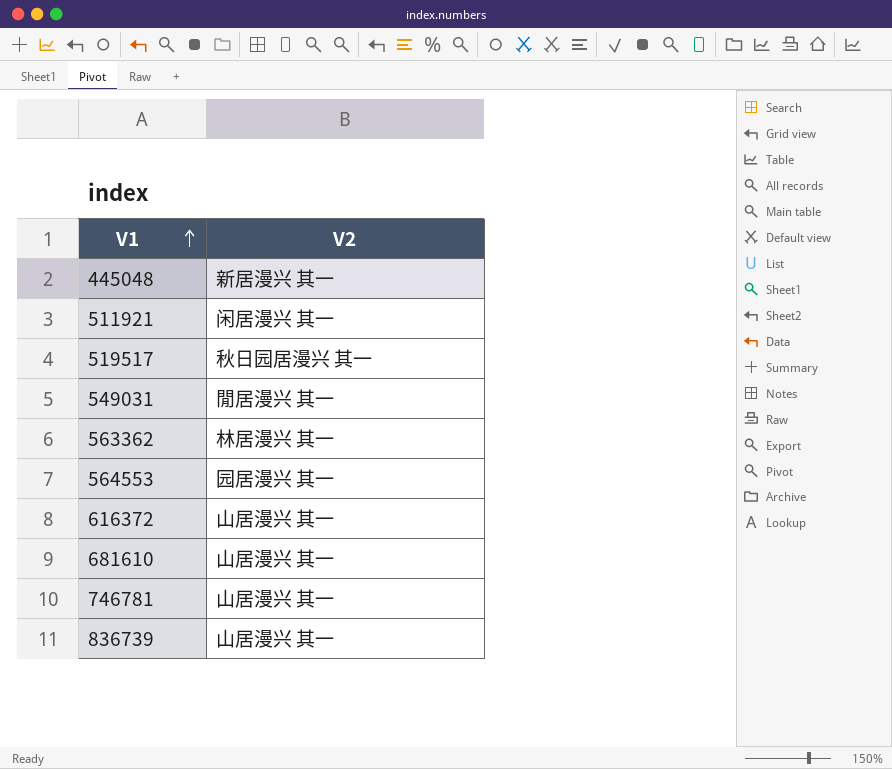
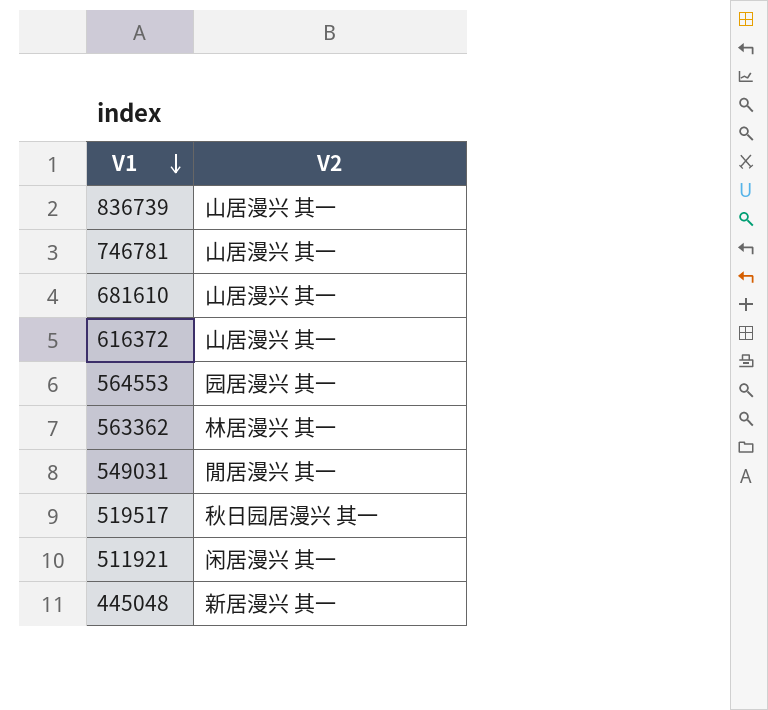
row order: V1 ascending -> V1 descending

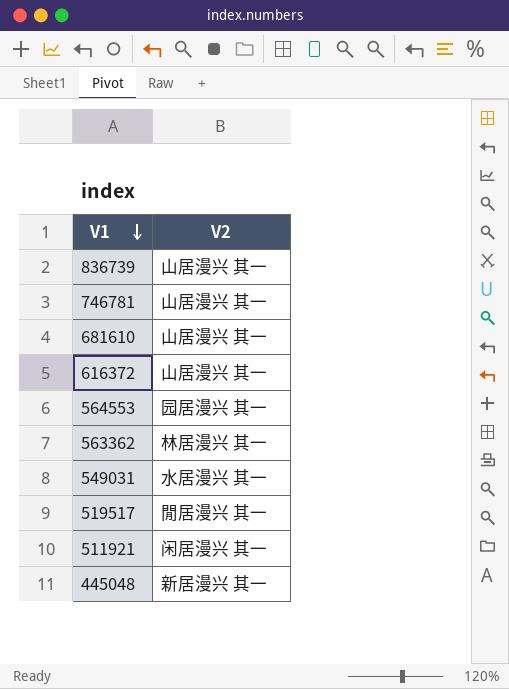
549031 | V2: 閒居漫兴 其一 -> 水居漫兴 其一
519517 | V2: 秋日园居漫兴 其一 -> 閒居漫兴 其一

